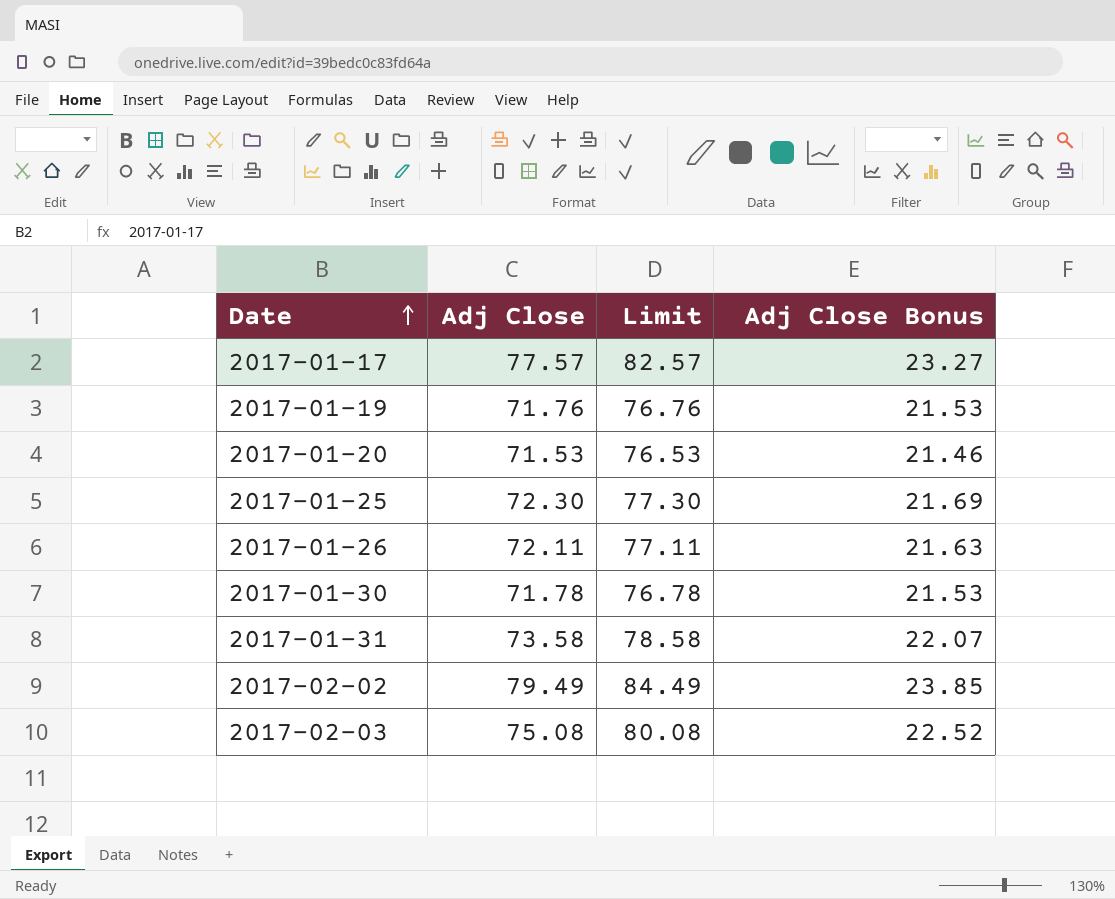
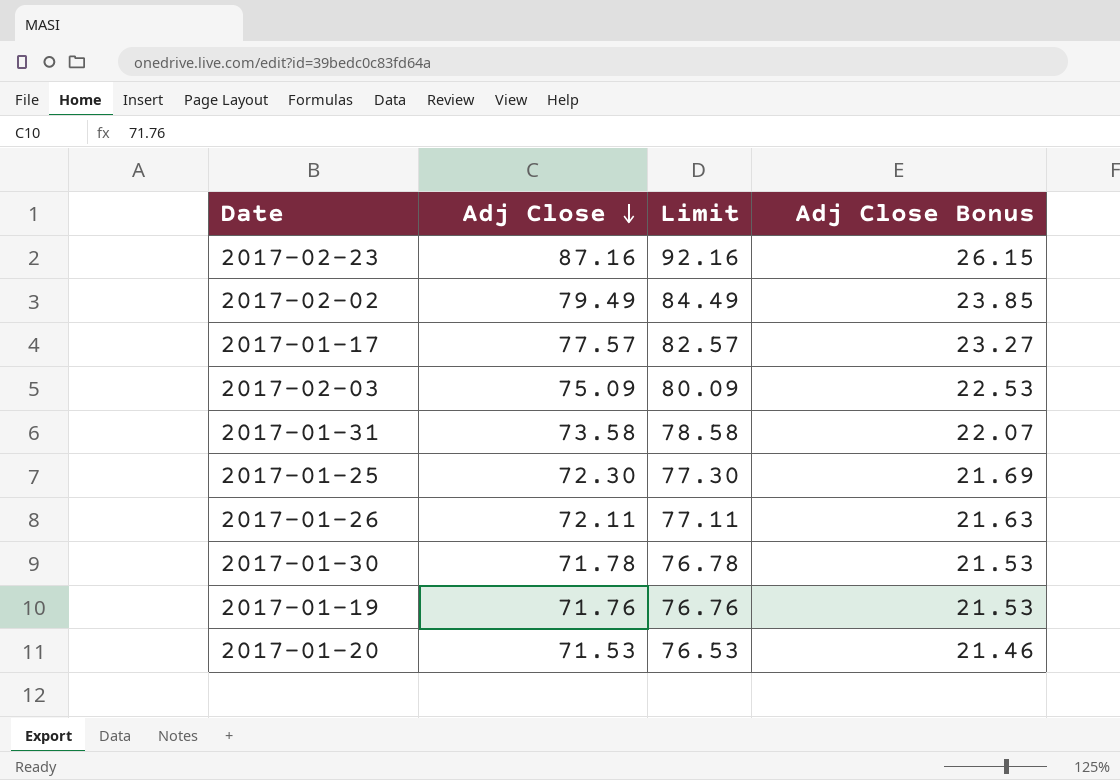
row order: Date ascending -> Adj Close descending
row 2017-02-23: none -> 87.16 | 92.16 | 26.15
2017-02-03 | Adj Close: 75.08 -> 75.09
2017-02-03 | Limit: 80.08 -> 80.09
2017-02-03 | Adj Close Bonus: 22.52 -> 22.53

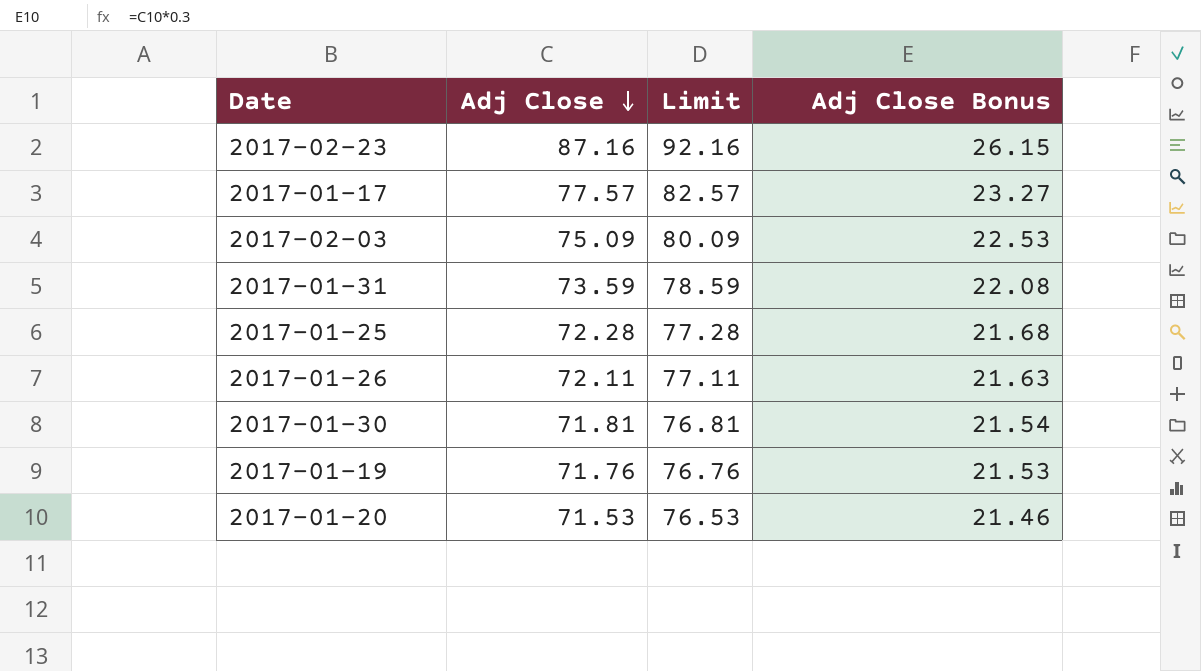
row 2017-02-02: 79.49 | 84.49 | 23.85 -> none
2017-01-31 | Adj Close: 73.58 -> 73.59
2017-01-31 | Limit: 78.58 -> 78.59
2017-01-31 | Adj Close Bonus: 22.07 -> 22.08
2017-01-25 | Adj Close: 72.30 -> 72.28
2017-01-25 | Limit: 77.30 -> 77.28
2017-01-25 | Adj Close Bonus: 21.69 -> 21.68
2017-01-30 | Adj Close: 71.78 -> 71.81
2017-01-30 | Limit: 76.78 -> 76.81
2017-01-30 | Adj Close Bonus: 21.53 -> 21.54

